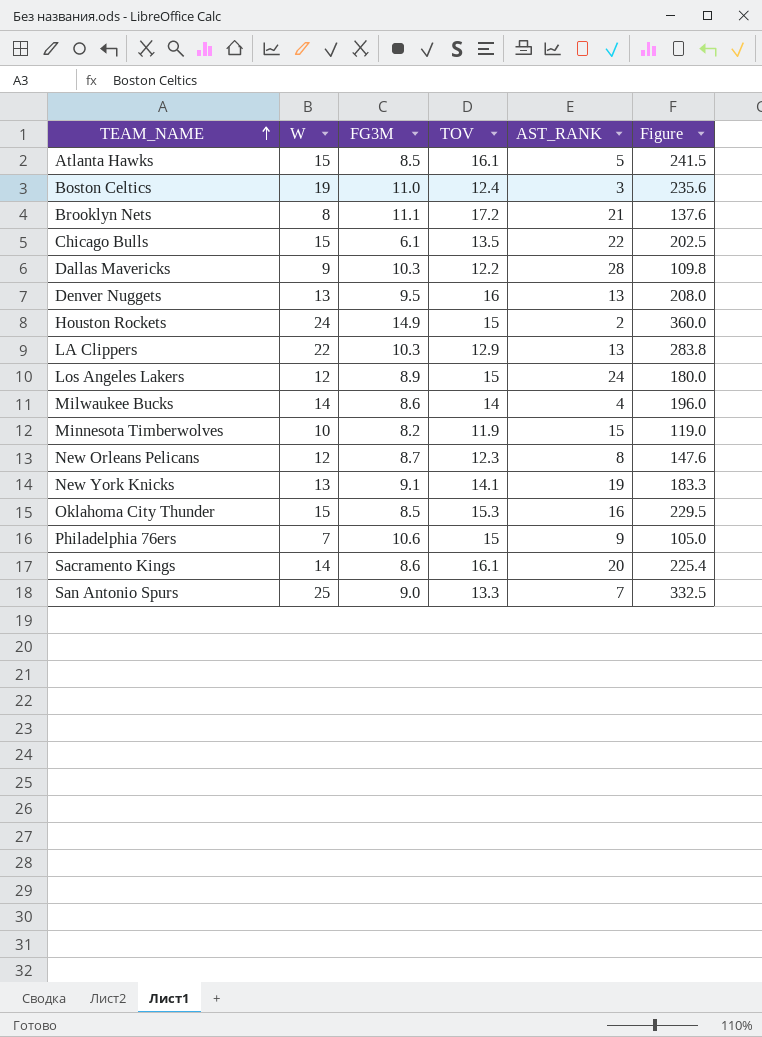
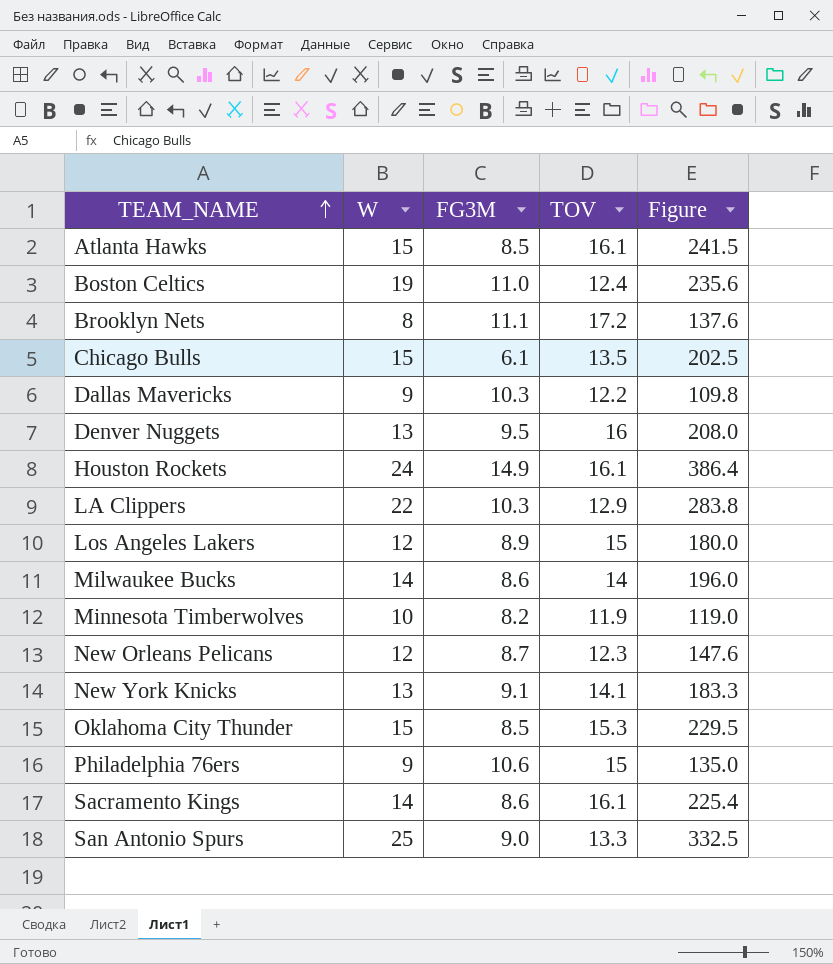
column AST_RANK | position: 5 -> none
Houston Rockets | TOV: 15 -> 16.1
Houston Rockets | Figure: 360.0 -> 386.4
Philadelphia 76ers | W: 7 -> 9
Philadelphia 76ers | Figure: 105.0 -> 135.0

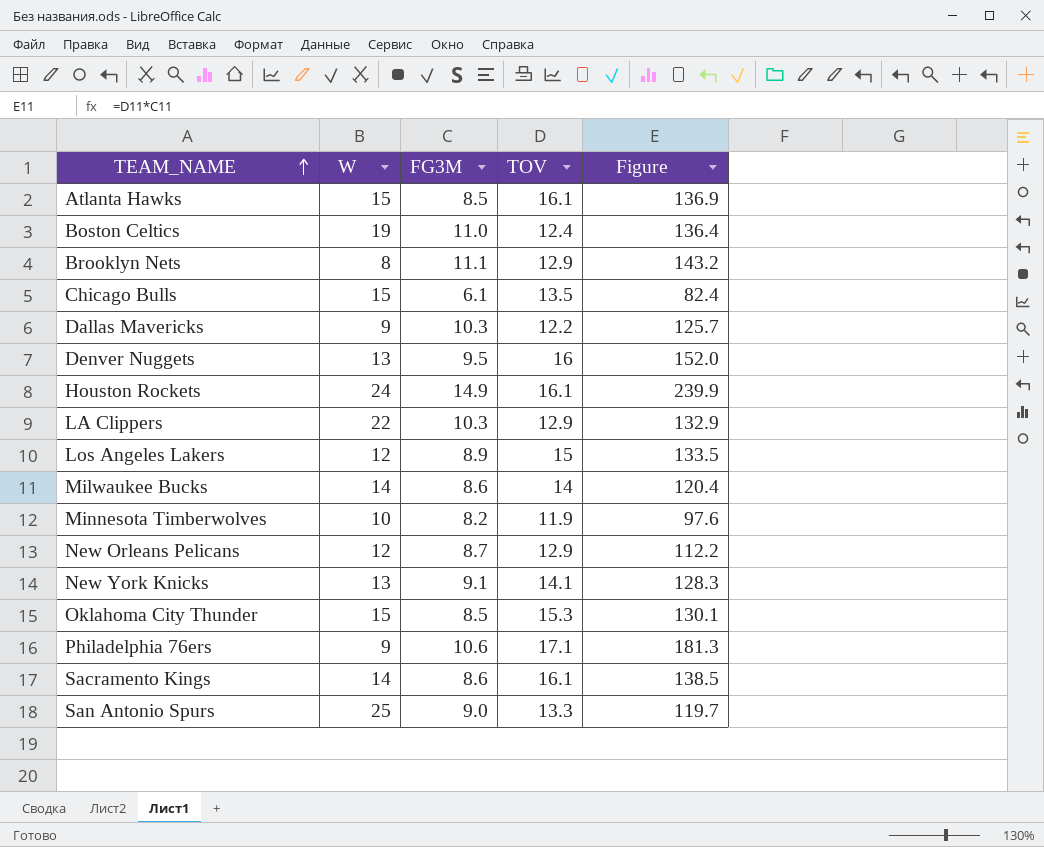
column Figure | formula: [W] * [TOV] -> [FG3M] * [TOV]
Brooklyn Nets | TOV: 17.2 -> 12.9
New Orleans Pelicans | TOV: 12.3 -> 12.9
Philadelphia 76ers | TOV: 15 -> 17.1

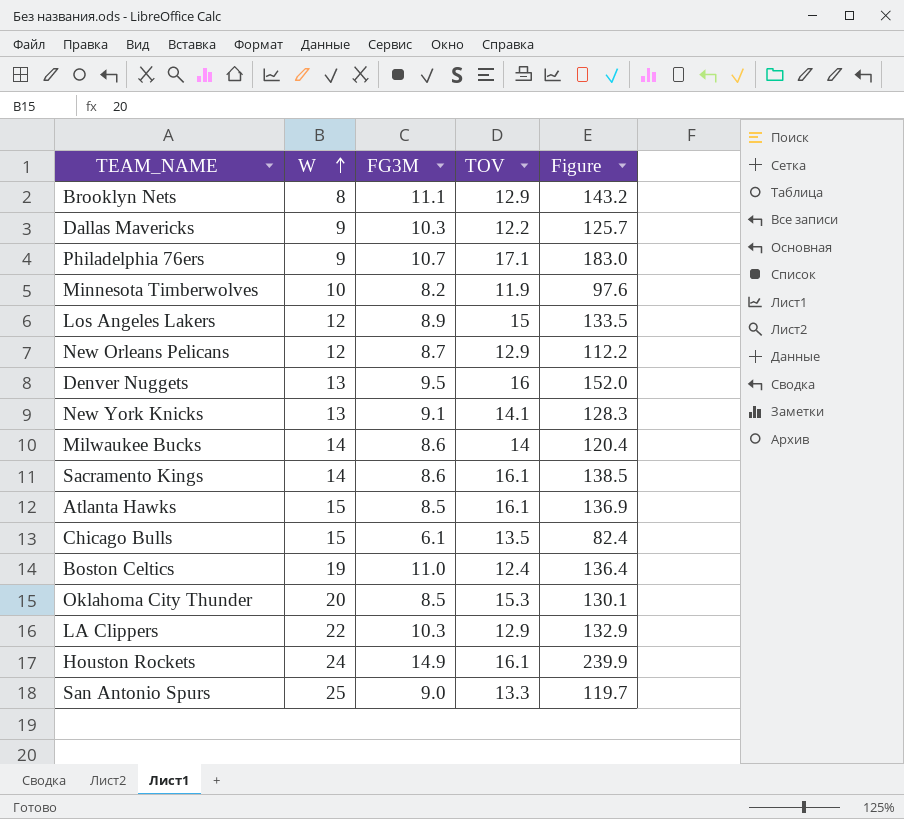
row order: TEAM_NAME ascending -> W ascending
Philadelphia 76ers | FG3M: 10.6 -> 10.7
Philadelphia 76ers | Figure: 181.3 -> 183.0
Oklahoma City Thunder | W: 15 -> 20

